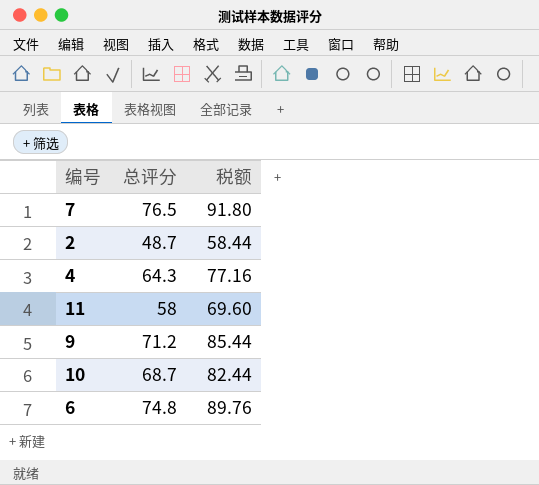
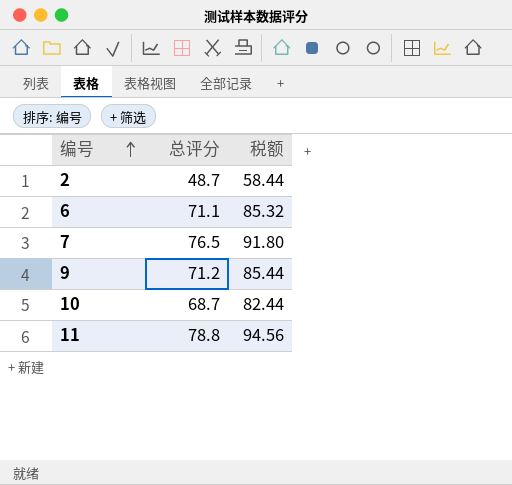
row order: none -> 编号 ascending
row 4: 64.3 | 77.16 -> none
6 | 总评分: 74.8 -> 71.1
6 | 税额: 89.76 -> 85.32
11 | 总评分: 58 -> 78.8
11 | 税额: 69.60 -> 94.56

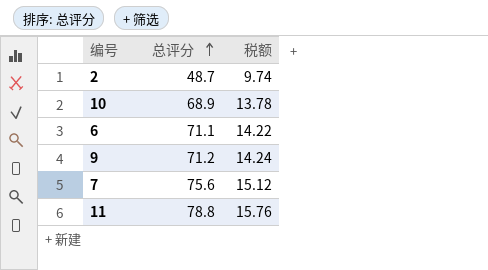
row order: 编号 ascending -> 总评分 ascending
column 税额 | formula: [总评分] * 1.2 -> [总评分] * 0.2
10 | 总评分: 68.7 -> 68.9
7 | 总评分: 76.5 -> 75.6

